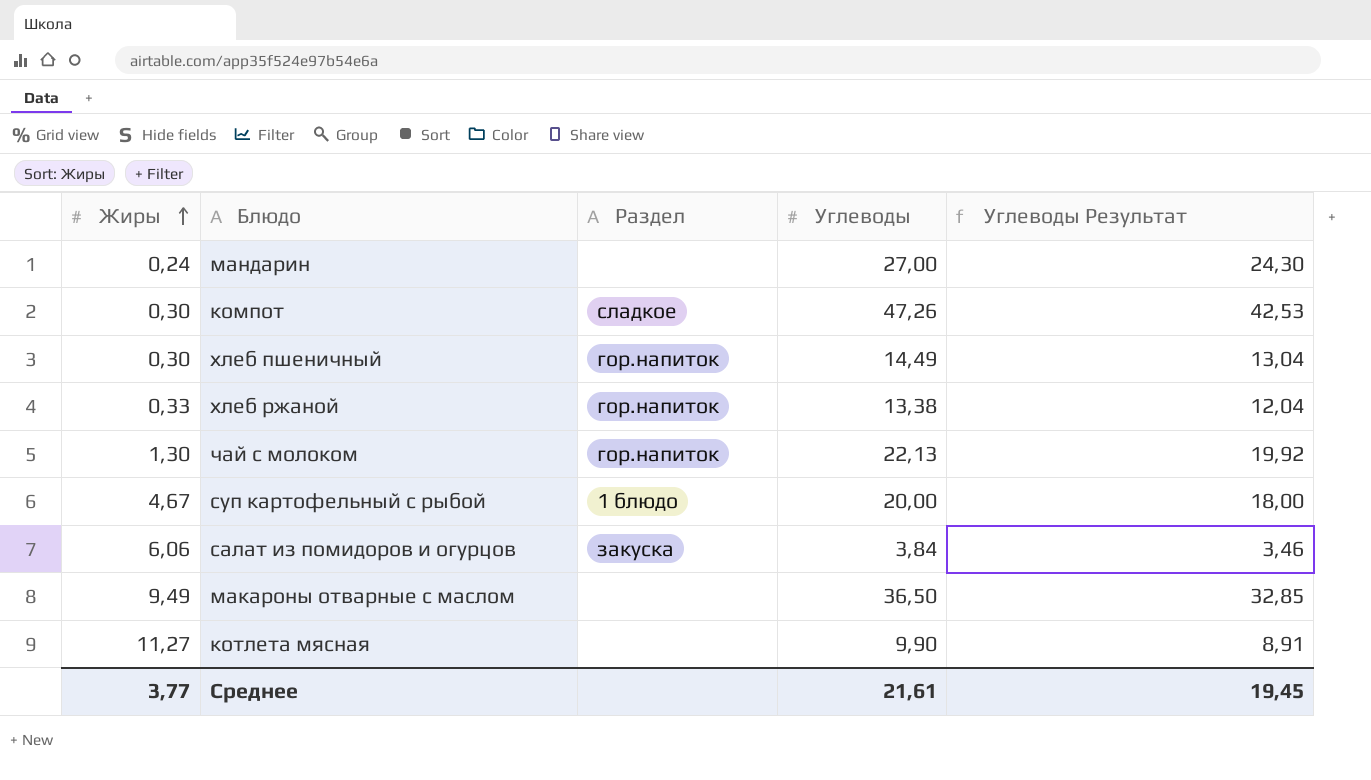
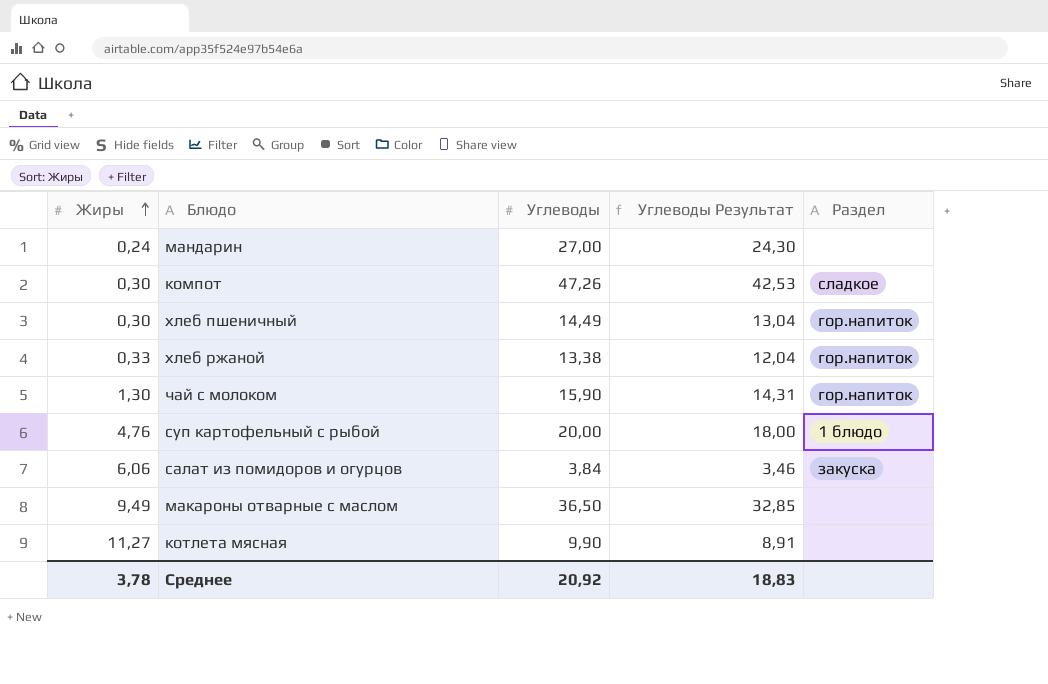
column Раздел | position: 3 -> 5
чай с молоком | Углеводы: 22,13 -> 15,90
чай с молоком | Углеводы Результат: 19,92 -> 14,31
суп картофельный с рыбой | Жиры: 4,67 -> 4,76
Среднее | Жиры: 3,77 -> 3,78
Среднее | Углеводы: 21,61 -> 20,92
Среднее | Углеводы Результат: 19,45 -> 18,83

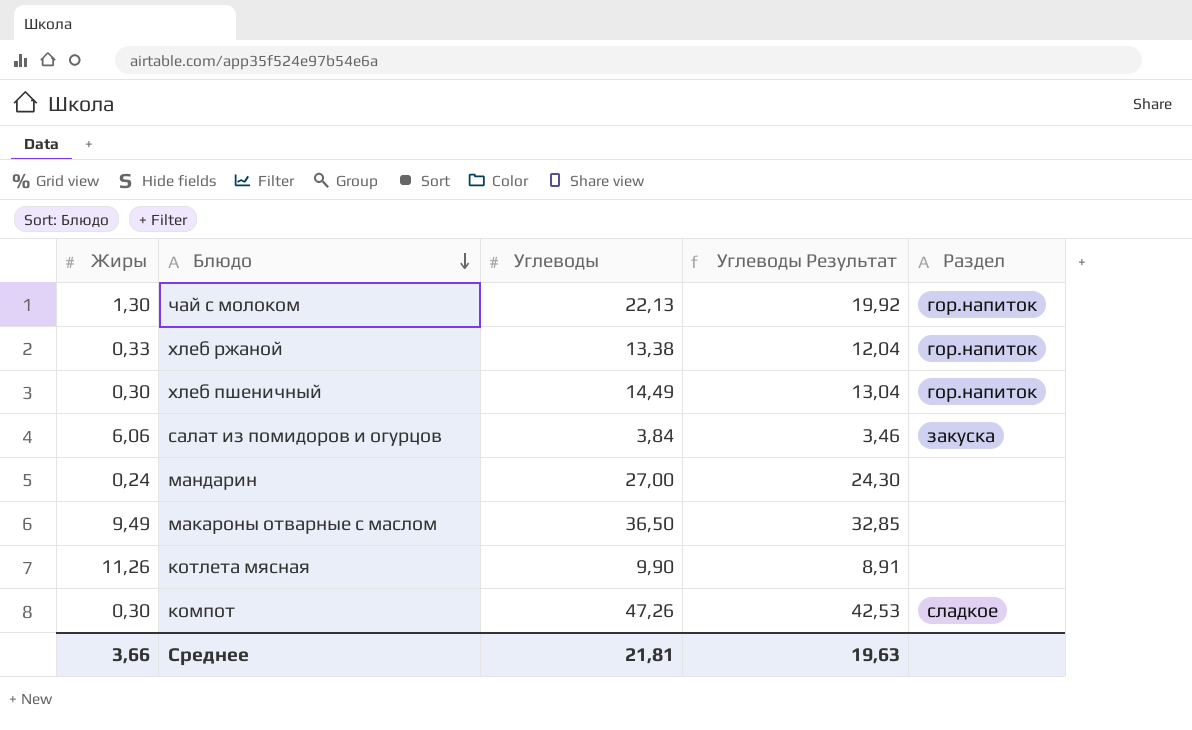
row order: Жиры ascending -> Блюдо descending
row суп картофельный с рыбой: 4,76 | 20,00 | 18,00 | 1 блюдо -> none
чай с молоком | Углеводы: 15,90 -> 22,13
чай с молоком | Углеводы Результат: 14,31 -> 19,92
котлета мясная | Жиры: 11,27 -> 11,26
Среднее | Жиры: 3,78 -> 3,66
Среднее | Углеводы: 20,92 -> 21,81
Среднее | Углеводы Результат: 18,83 -> 19,63

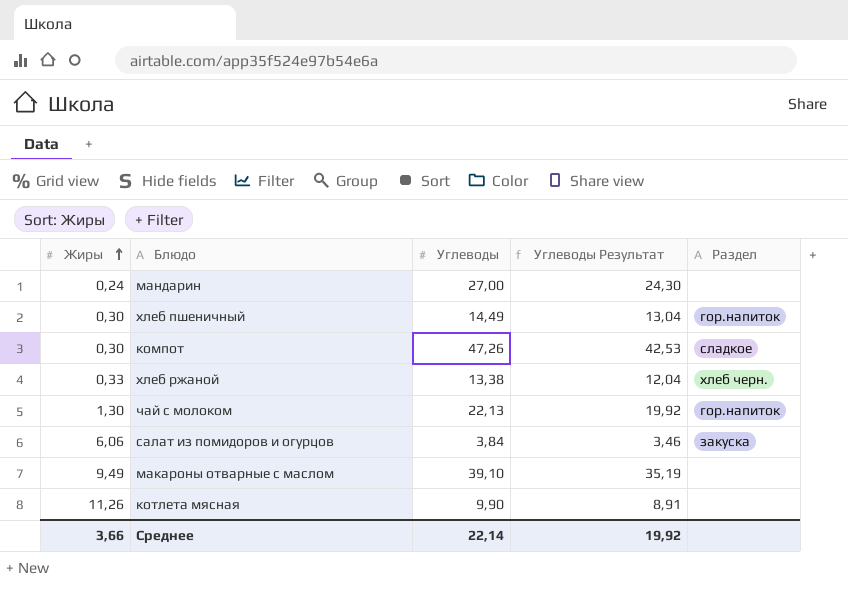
row order: Блюдо descending -> Жиры ascending
хлеб ржаной | Раздел: гор.напиток -> хлеб черн.
макароны отварные с маслом | Углеводы: 36,50 -> 39,10
макароны отварные с маслом | Углеводы Результат: 32,85 -> 35,19
Среднее | Углеводы: 21,81 -> 22,14
Среднее | Углеводы Результат: 19,63 -> 19,92

